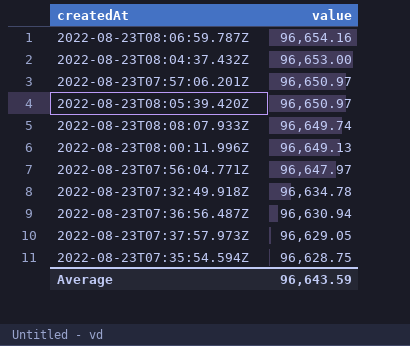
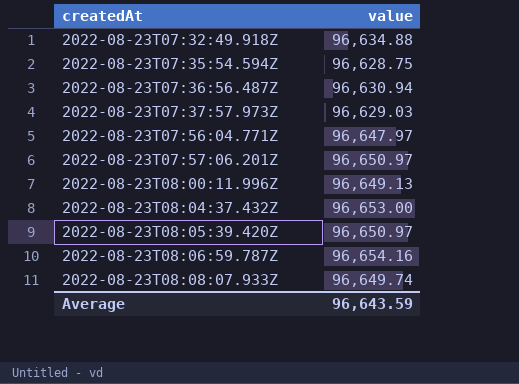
row order: value descending -> createdAt ascending
2022-08-23T07:32:49.918Z | value: 96,634.78 -> 96,634.88
2022-08-23T07:37:57.973Z | value: 96,629.05 -> 96,629.03

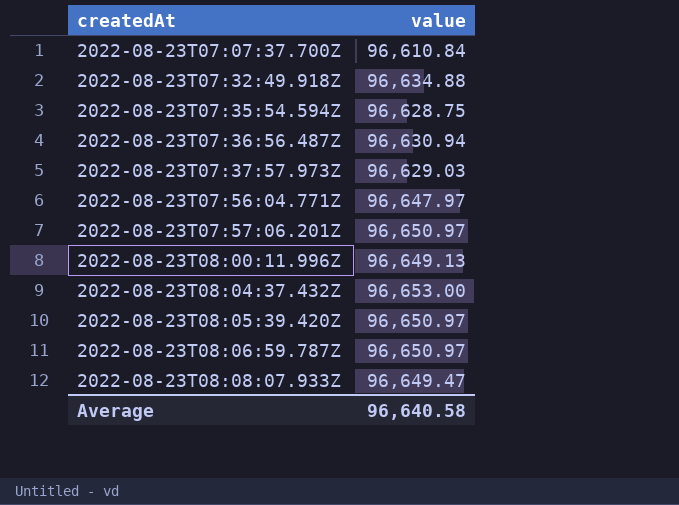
row 2022-08-23T07:07:37.700Z: none -> 96,610.84
2022-08-23T08:06:59.787Z | value: 96,654.16 -> 96,650.97
2022-08-23T08:08:07.933Z | value: 96,649.74 -> 96,649.47
Average | value: 96,643.59 -> 96,640.58

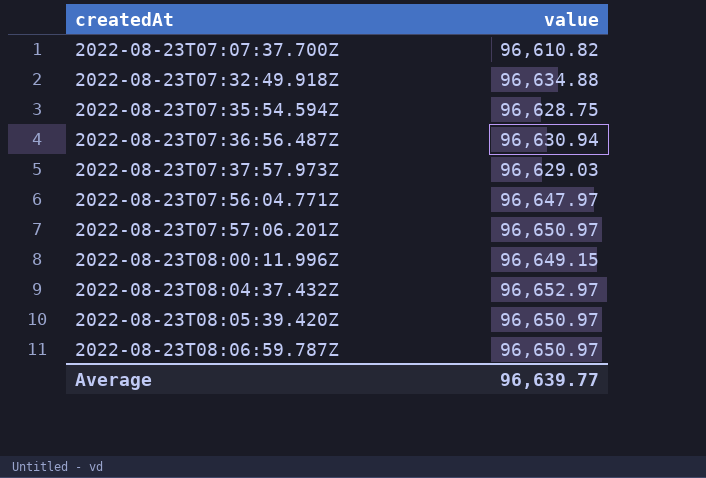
row 2022-08-23T08:08:07.933Z: 96,649.47 -> none
2022-08-23T07:07:37.700Z | value: 96,610.84 -> 96,610.82
2022-08-23T08:00:11.996Z | value: 96,649.13 -> 96,649.15
2022-08-23T08:04:37.432Z | value: 96,653.00 -> 96,652.97
Average | value: 96,640.58 -> 96,639.77

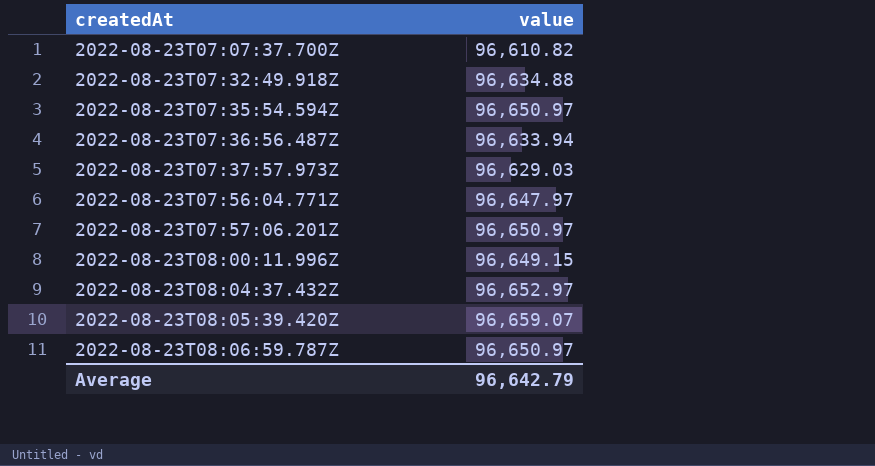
2022-08-23T07:35:54.594Z | value: 96,628.75 -> 96,650.97
2022-08-23T07:36:56.487Z | value: 96,630.94 -> 96,633.94
2022-08-23T08:05:39.420Z | value: 96,650.97 -> 96,659.07
Average | value: 96,639.77 -> 96,642.79

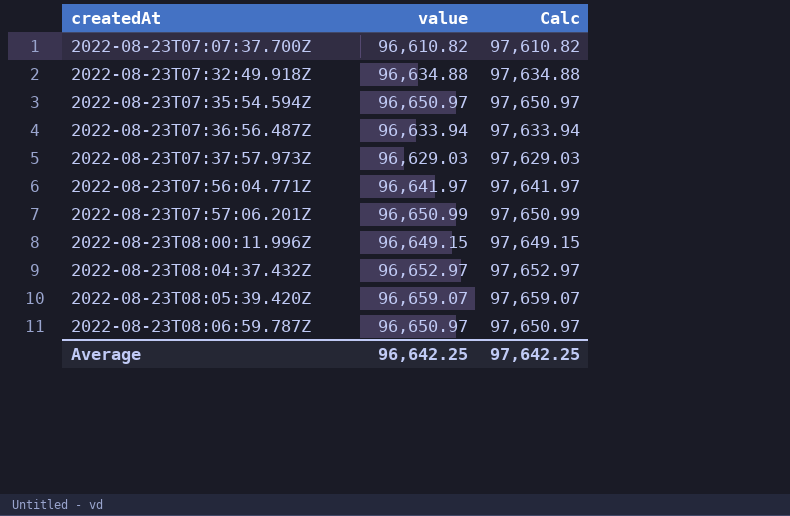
column Calc | formula: none -> [value] + 1000
2022-08-23T07:56:04.771Z | value: 96,647.97 -> 96,641.97
2022-08-23T07:57:06.201Z | value: 96,650.97 -> 96,650.99
Average | value: 96,642.79 -> 96,642.25

